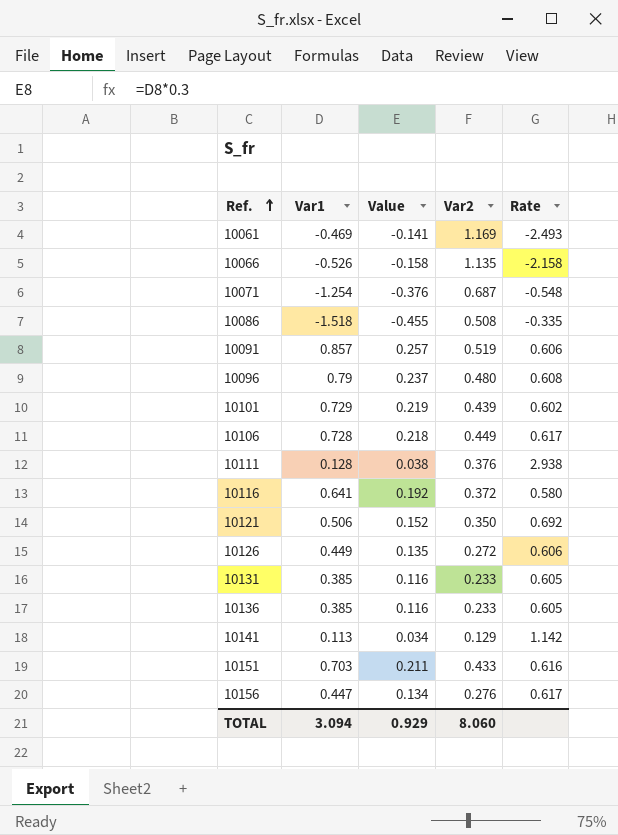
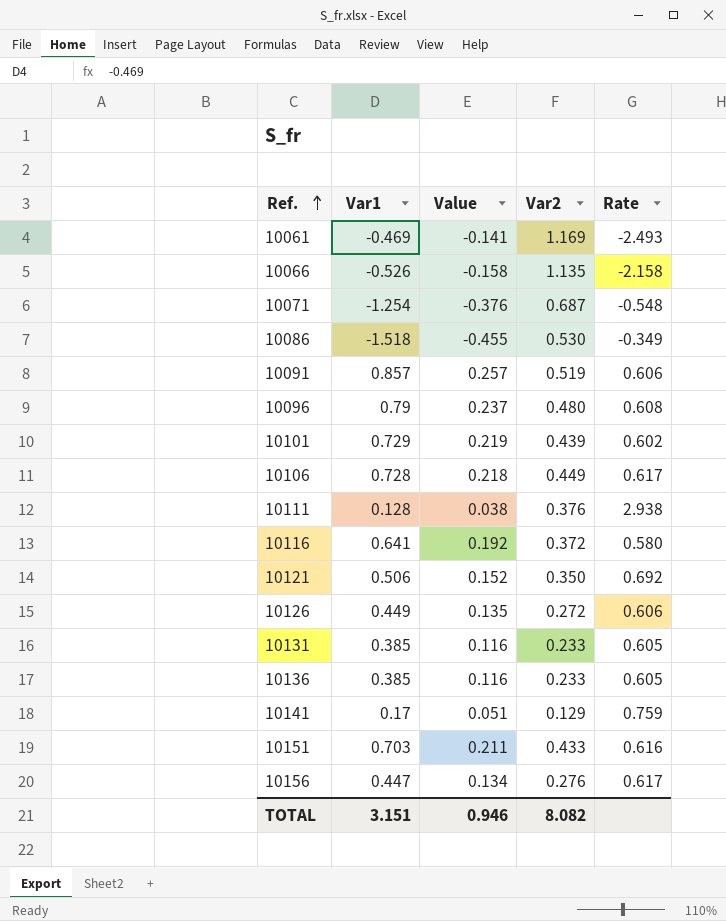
10086 | Var2: 0.508 -> 0.530
10086 | Rate: -0.335 -> -0.349
10141 | Var1: 0.113 -> 0.17
10141 | Value: 0.034 -> 0.051
10141 | Rate: 1.142 -> 0.759
TOTAL | Var1: 3.094 -> 3.151
TOTAL | Value: 0.929 -> 0.946
TOTAL | Var2: 8.060 -> 8.082

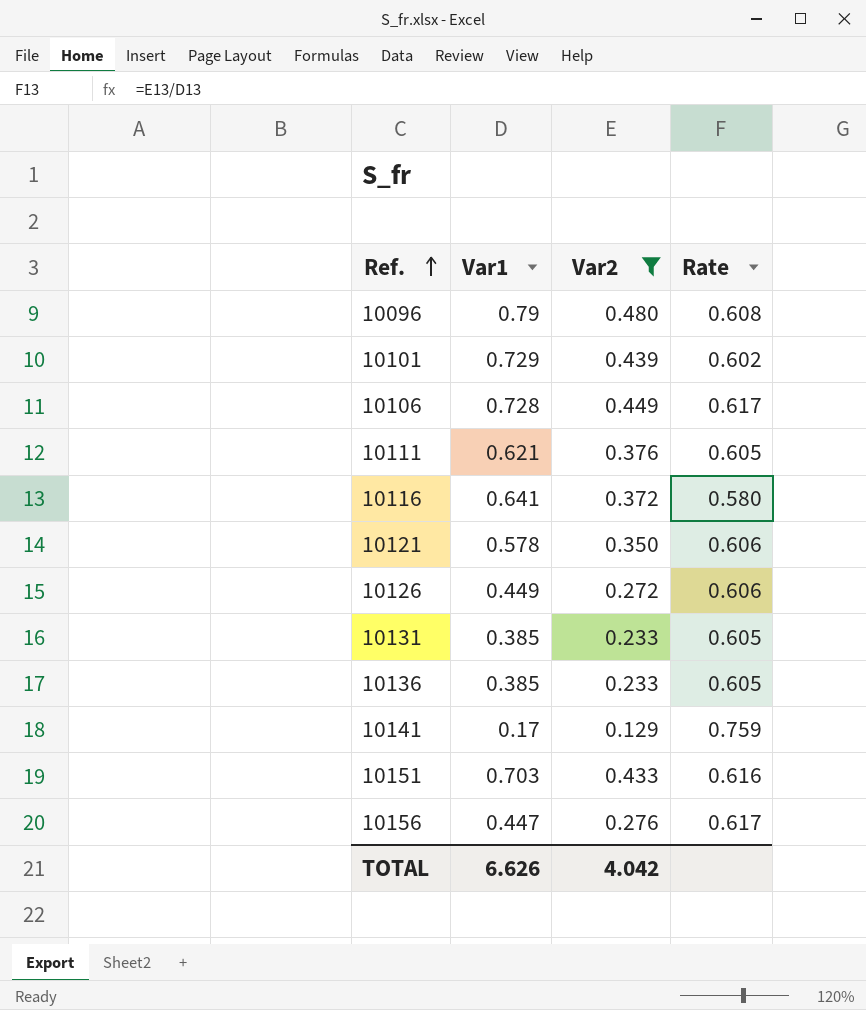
filter: none -> Var2 <= 0.480
column Value | formula: [Var1] * 0.3 -> none
10111 | Var1: 0.128 -> 0.621
10111 | Rate: 2.938 -> 0.605
10121 | Var1: 0.506 -> 0.578
10121 | Rate: 0.692 -> 0.606
TOTAL | Var1: 3.151 -> 6.626
TOTAL | Var2: 8.082 -> 4.042

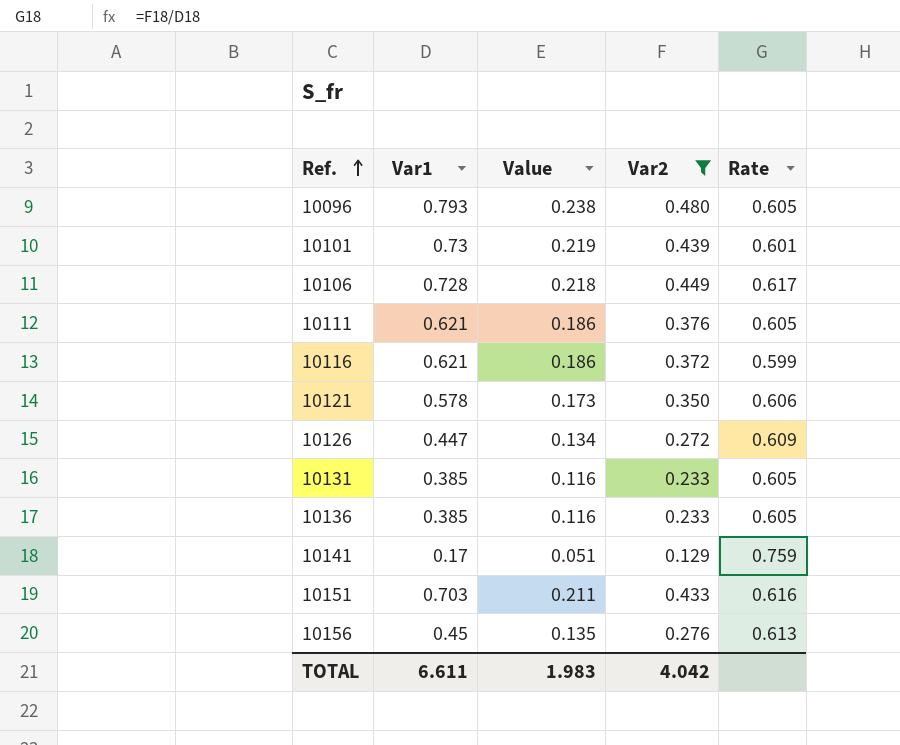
column Value | formula: none -> [Var1] * 0.3
10096 | Var1: 0.79 -> 0.793
10096 | Rate: 0.608 -> 0.605
10101 | Var1: 0.729 -> 0.73
10101 | Rate: 0.602 -> 0.601
10116 | Var1: 0.641 -> 0.621
10116 | Rate: 0.580 -> 0.599
10126 | Var1: 0.449 -> 0.447
10126 | Rate: 0.606 -> 0.609
10156 | Var1: 0.447 -> 0.45
10156 | Rate: 0.617 -> 0.613
TOTAL | Var1: 6.626 -> 6.611

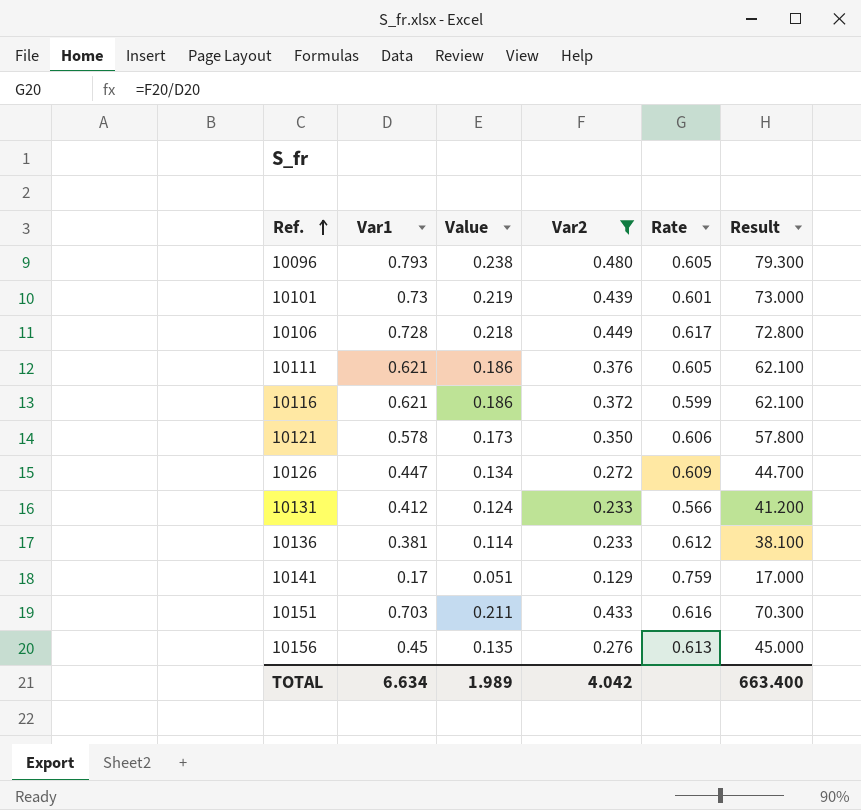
column Result | formula: none -> [Var1] * 100
10131 | Var1: 0.385 -> 0.412
10131 | Value: 0.116 -> 0.124
10131 | Rate: 0.605 -> 0.566
10136 | Var1: 0.385 -> 0.381
10136 | Value: 0.116 -> 0.114
10136 | Rate: 0.605 -> 0.612
TOTAL | Var1: 6.611 -> 6.634
TOTAL | Value: 1.983 -> 1.989

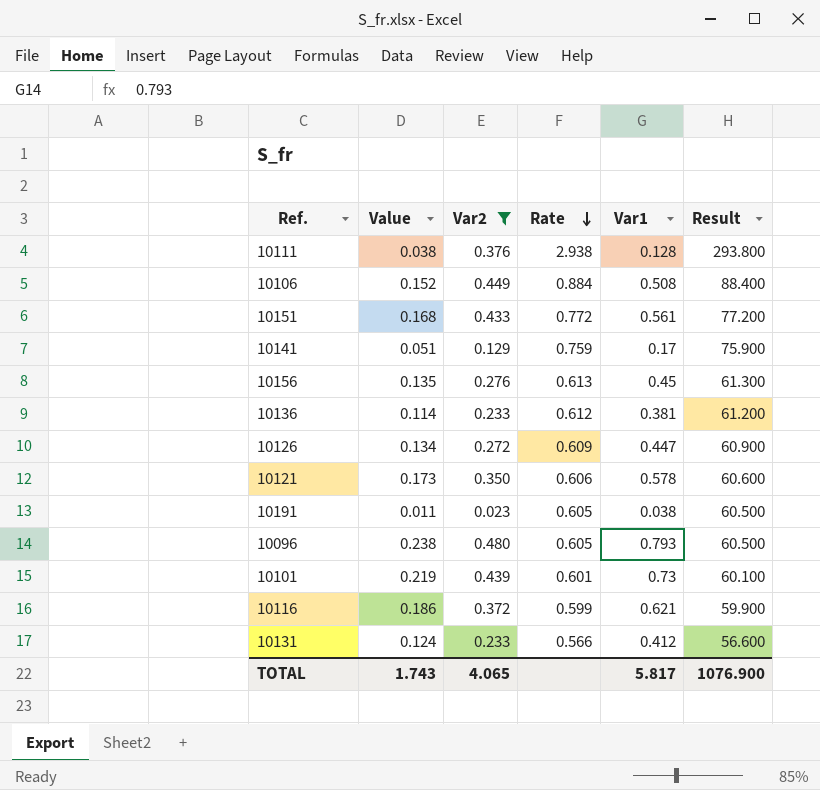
row order: Ref. ascending -> Rate descending
column Var1 | position: 2 -> 5
column Result | formula: [Var1] * 100 -> [Rate] * 100
10111 | Value: 0.186 -> 0.038
10111 | Rate: 0.605 -> 2.938
10111 | Var1: 0.621 -> 0.128
10106 | Value: 0.218 -> 0.152
10106 | Rate: 0.617 -> 0.884
10106 | Var1: 0.728 -> 0.508
10151 | Value: 0.211 -> 0.168
10151 | Rate: 0.616 -> 0.772
10151 | Var1: 0.703 -> 0.561
row 10191: none -> 0.011 | 0.023 | 0.605 | 0.038 | 60.500
TOTAL | Value: 1.989 -> 1.743
TOTAL | Var2: 4.042 -> 4.065
TOTAL | Var1: 6.634 -> 5.817
TOTAL | Result: 663.400 -> 1076.900

